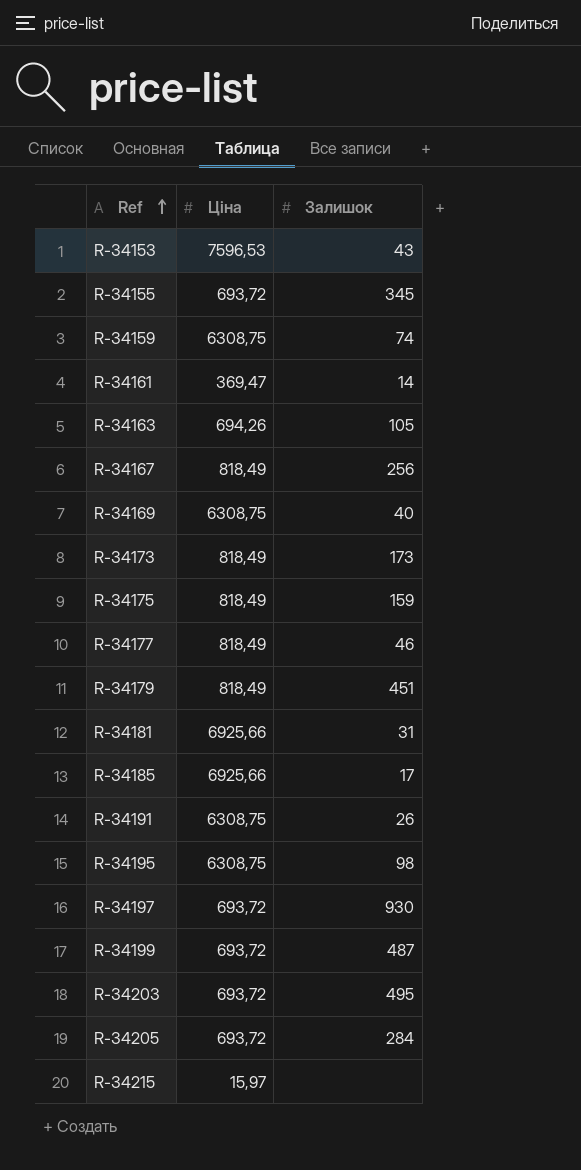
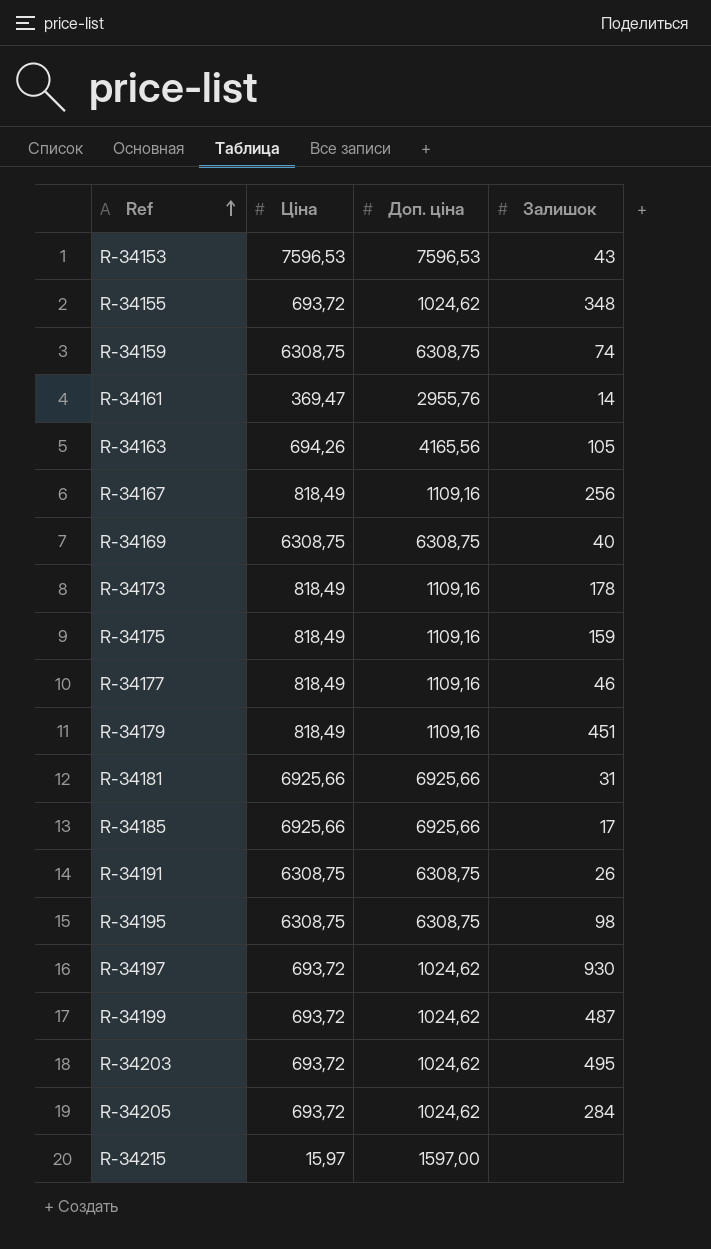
column Доп. ціна | position: none -> 3
R-34155 | Залишок: 345 -> 348
R-34173 | Залишок: 173 -> 178

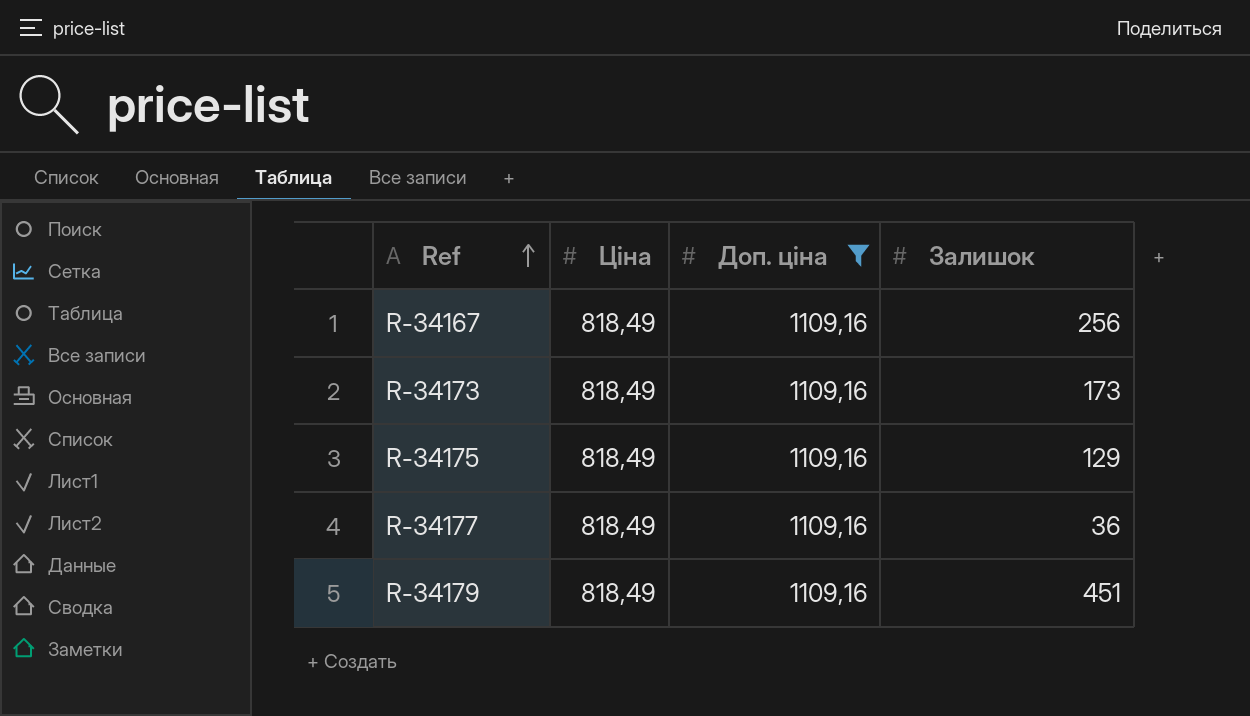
filter: none -> Доп. ціна = 1109,16
R-34173 | Залишок: 178 -> 173
R-34175 | Залишок: 159 -> 129
R-34177 | Залишок: 46 -> 36

